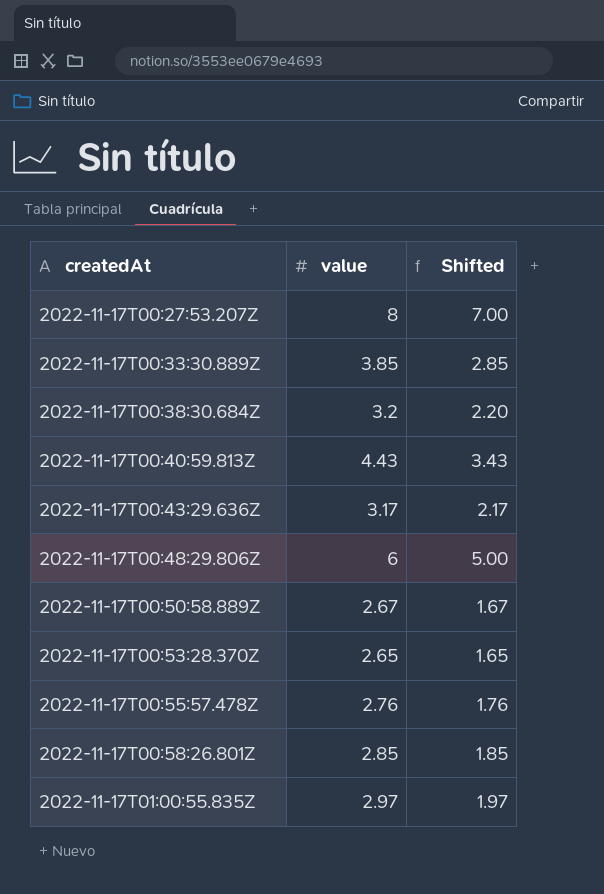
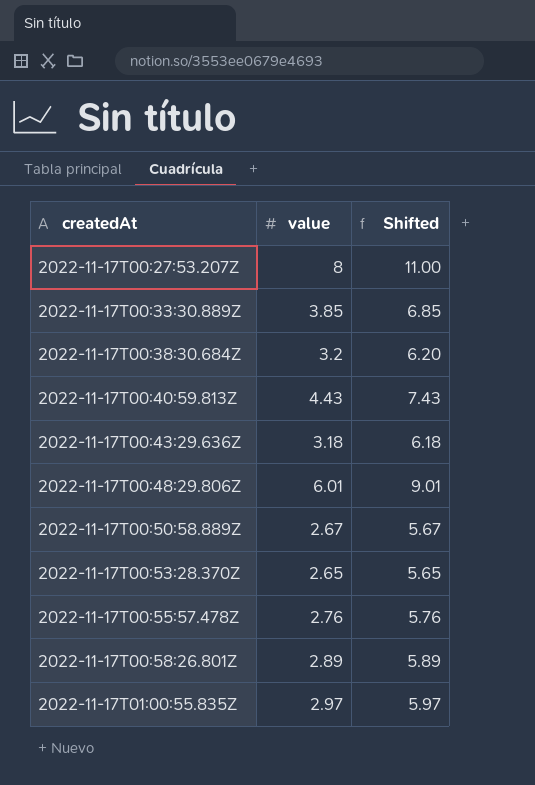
column Shifted | formula: [value] - 1 -> [value] + 3
2022-11-17T00:43:29.636Z | value: 3.17 -> 3.18
2022-11-17T00:48:29.806Z | value: 6 -> 6.01
2022-11-17T00:58:26.801Z | value: 2.85 -> 2.89

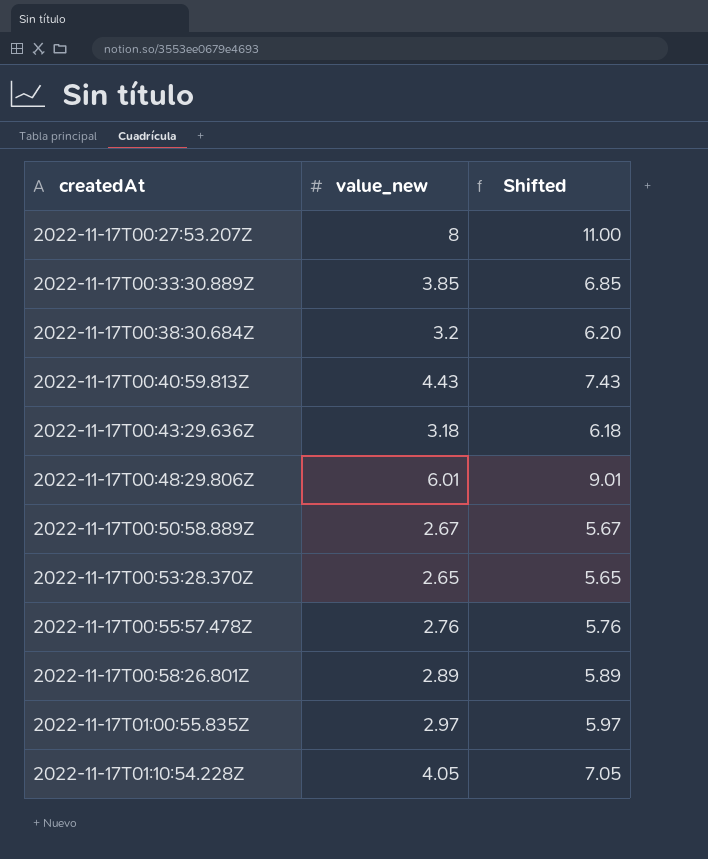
column name: value -> value_new
row 2022-11-17T01:10:54.228Z: none -> 4.05 | 7.05

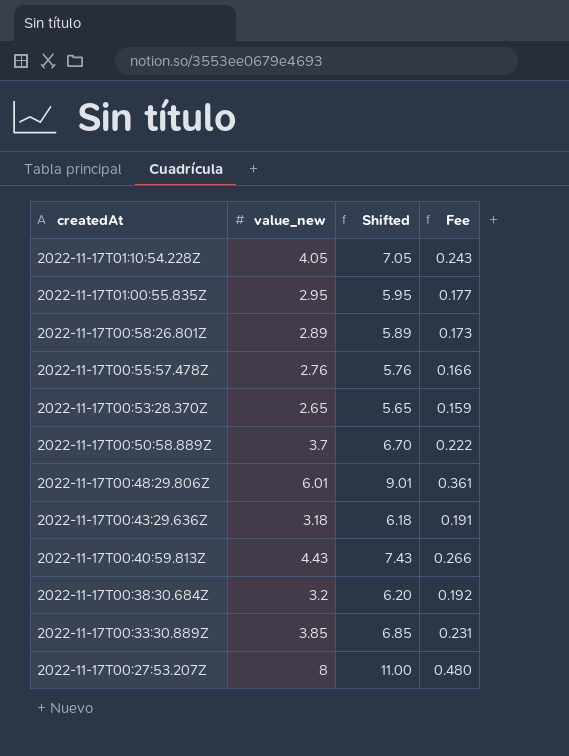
row order: createdAt ascending -> createdAt descending
column Fee | formula: none -> [value_new] * 0.06
2022-11-17T01:00:55.835Z | value_new: 2.97 -> 2.95
2022-11-17T01:00:55.835Z | Shifted: 5.97 -> 5.95
2022-11-17T00:50:58.889Z | value_new: 2.67 -> 3.7
2022-11-17T00:50:58.889Z | Shifted: 5.67 -> 6.70

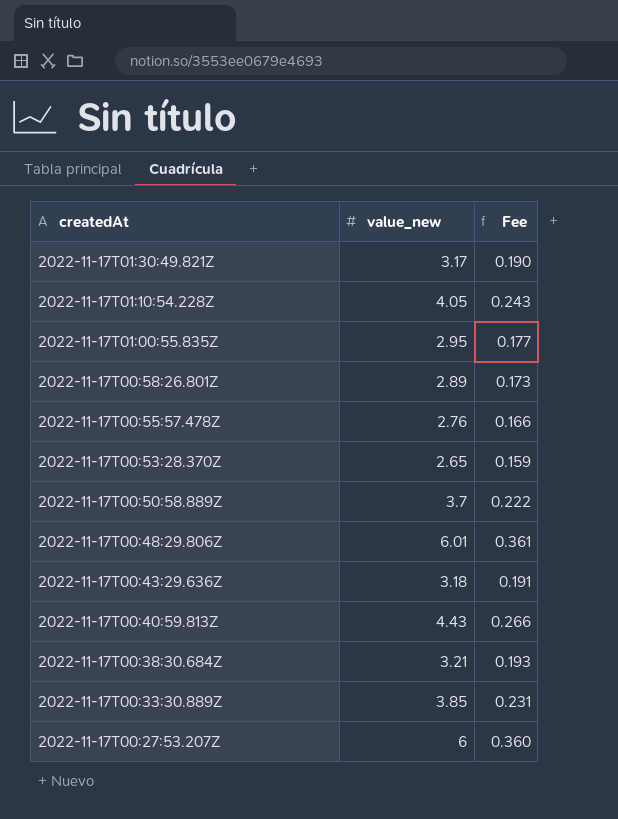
column Shifted | formula: [value_new] + 3 -> none
row 2022-11-17T01:30:49.821Z: none -> 3.17 | 0.190
2022-11-17T00:38:30.684Z | value_new: 3.2 -> 3.21
2022-11-17T00:38:30.684Z | Fee: 0.192 -> 0.193
2022-11-17T00:27:53.207Z | value_new: 8 -> 6
2022-11-17T00:27:53.207Z | Fee: 0.480 -> 0.360

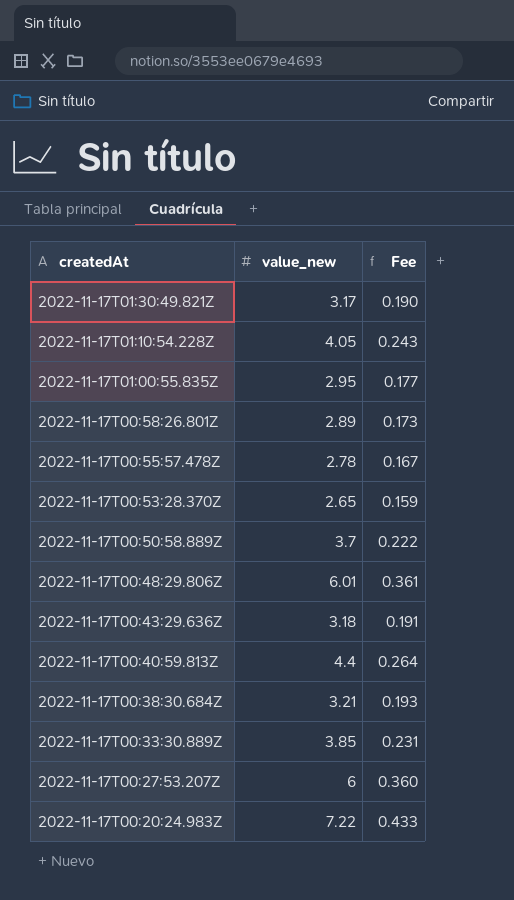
2022-11-17T00:55:57.478Z | value_new: 2.76 -> 2.78
2022-11-17T00:55:57.478Z | Fee: 0.166 -> 0.167
2022-11-17T00:40:59.813Z | value_new: 4.43 -> 4.4
2022-11-17T00:40:59.813Z | Fee: 0.266 -> 0.264
row 2022-11-17T00:20:24.983Z: none -> 7.22 | 0.433

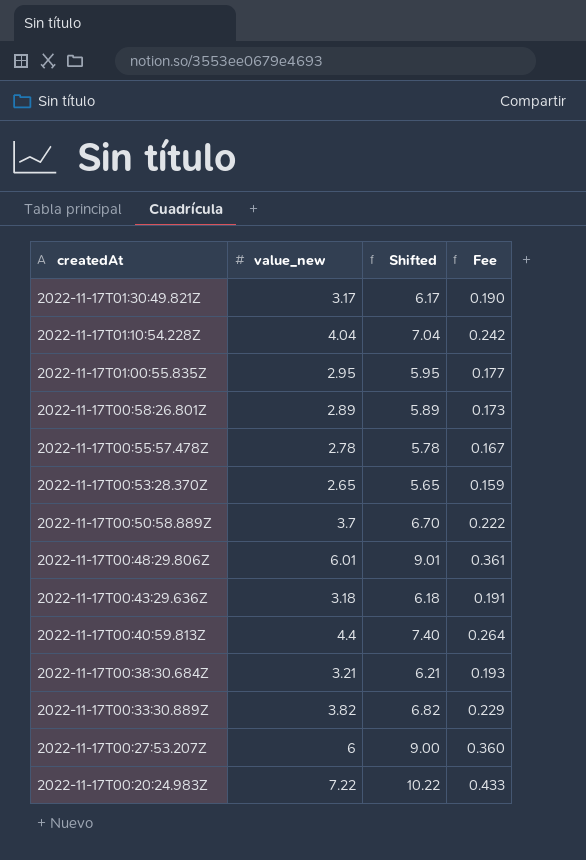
column Shifted | formula: none -> [value_new] + 3
2022-11-17T01:10:54.228Z | value_new: 4.05 -> 4.04
2022-11-17T01:10:54.228Z | Fee: 0.243 -> 0.242
2022-11-17T00:33:30.889Z | value_new: 3.85 -> 3.82
2022-11-17T00:33:30.889Z | Fee: 0.231 -> 0.229

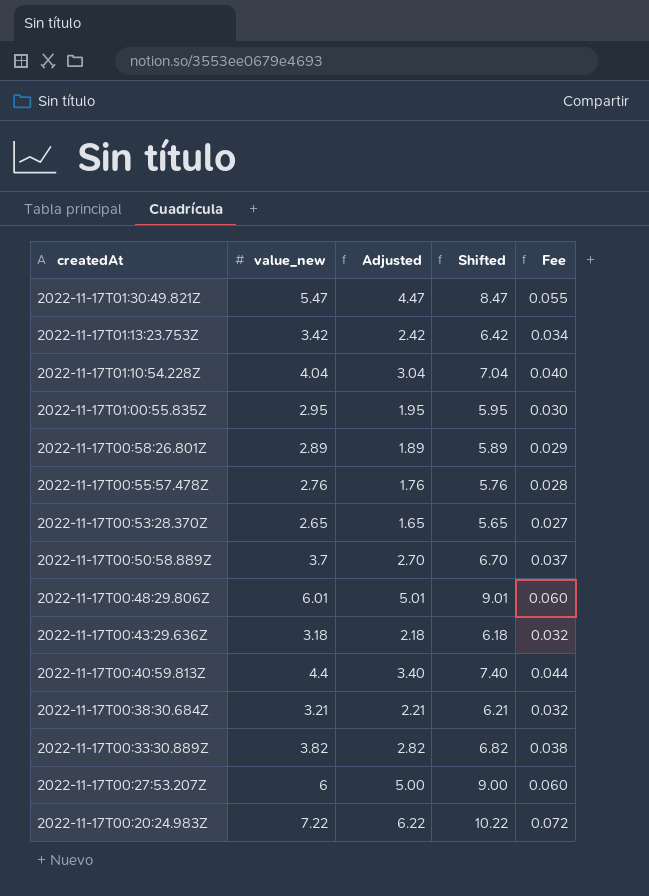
column Adjusted | formula: none -> [value_new] - 1
column Fee | formula: [value_new] * 0.06 -> [value_new] * 0.01
2022-11-17T01:30:49.821Z | value_new: 3.17 -> 5.47
2022-11-17T01:30:49.821Z | Shifted: 6.17 -> 8.47
row 2022-11-17T01:13:23.753Z: none -> 3.42 | 2.42 | 6.42 | 0.034
2022-11-17T00:55:57.478Z | value_new: 2.78 -> 2.76
2022-11-17T00:55:57.478Z | Shifted: 5.78 -> 5.76

